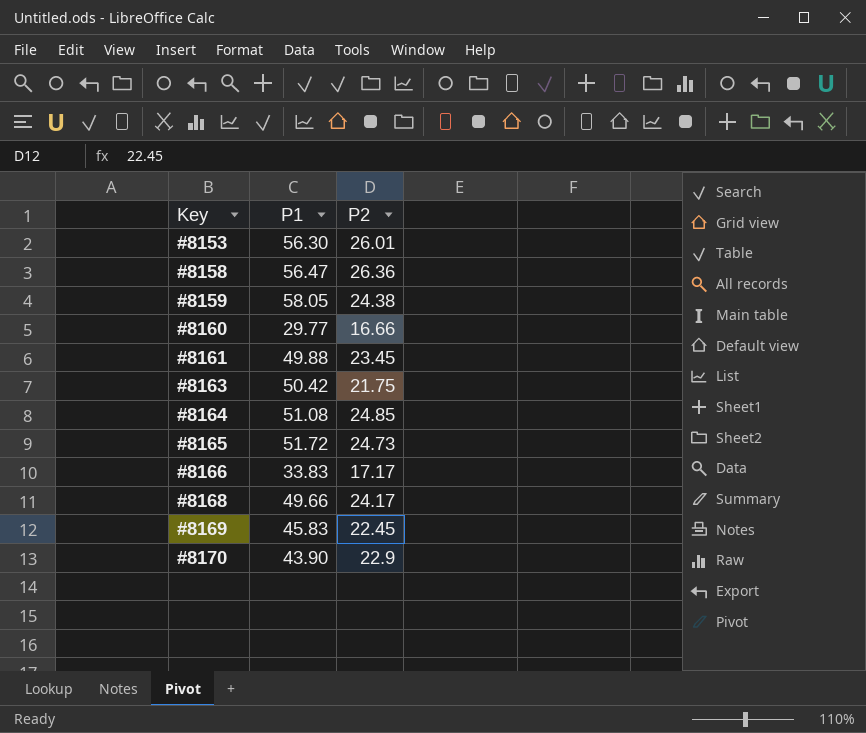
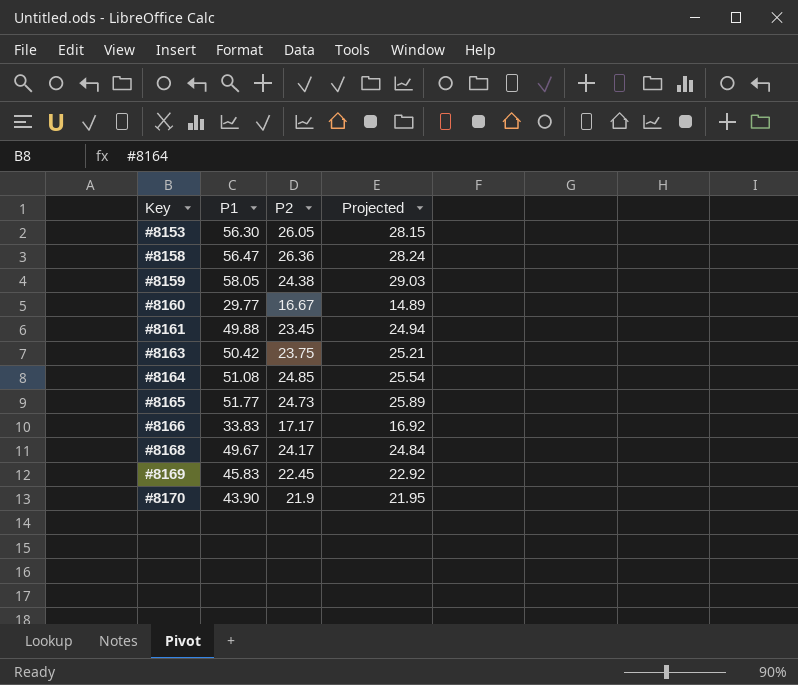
column Projected | formula: none -> [P1] * 0.5
#8153 | P2: 26.01 -> 26.05
#8160 | P2: 16.66 -> 16.67
#8163 | P2: 21.75 -> 23.75
#8165 | P1: 51.72 -> 51.77
#8168 | P1: 49.66 -> 49.67
#8170 | P2: 22.9 -> 21.9

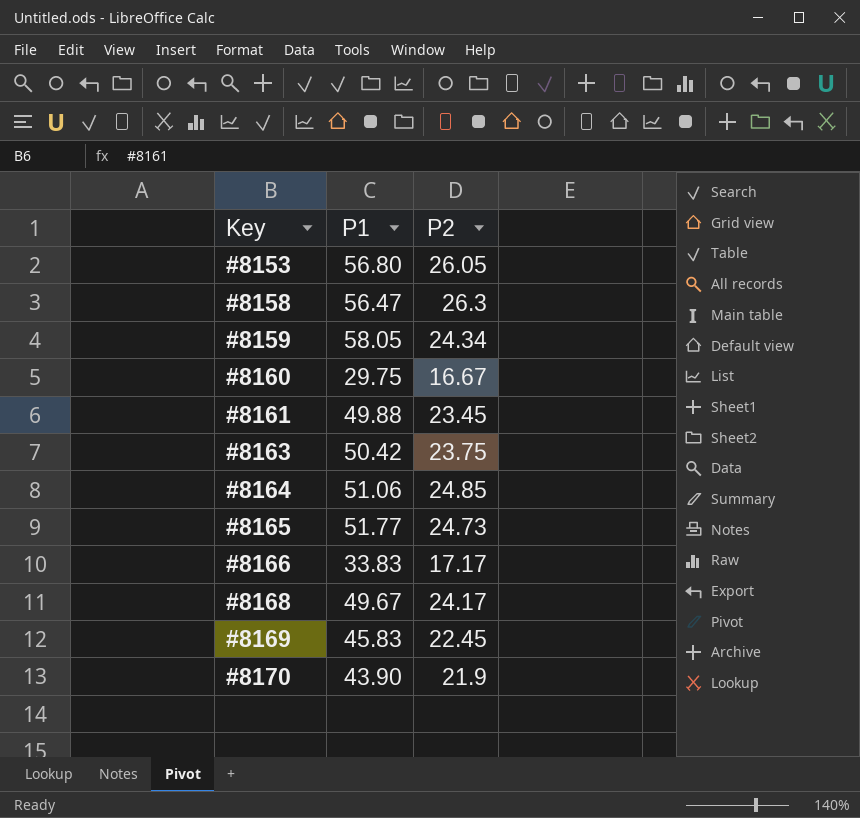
column Projected | formula: [P1] * 0.5 -> none
#8153 | P1: 56.30 -> 56.80
#8158 | P2: 26.36 -> 26.3
#8159 | P2: 24.38 -> 24.34
#8160 | P1: 29.77 -> 29.75
#8164 | P1: 51.08 -> 51.06

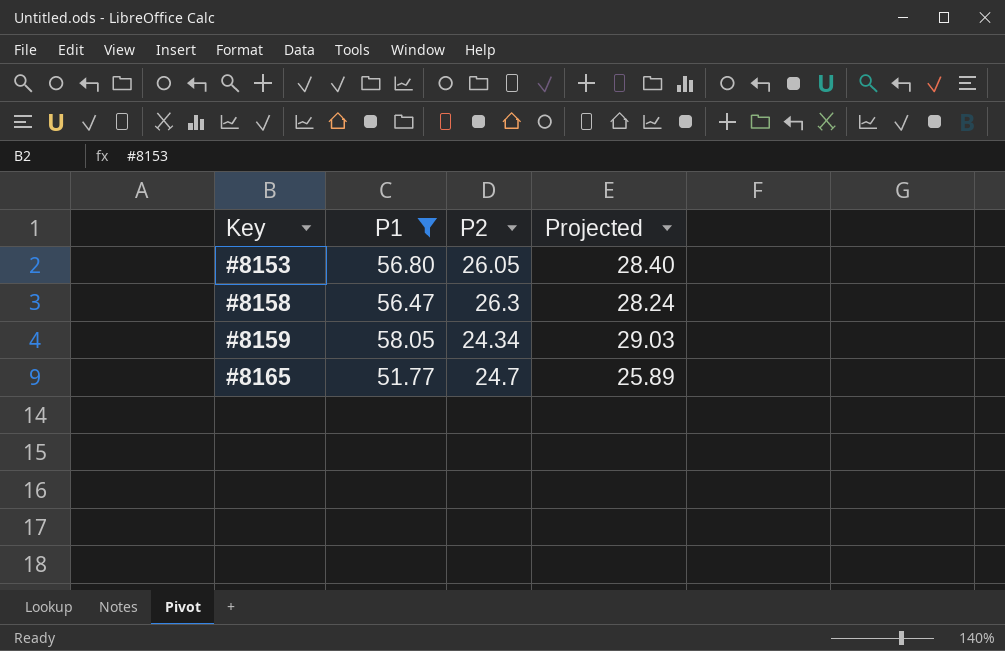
filter: none -> P1 >= 51.77
column Projected | formula: none -> [P1] * 0.5
#8165 | P2: 24.73 -> 24.7

